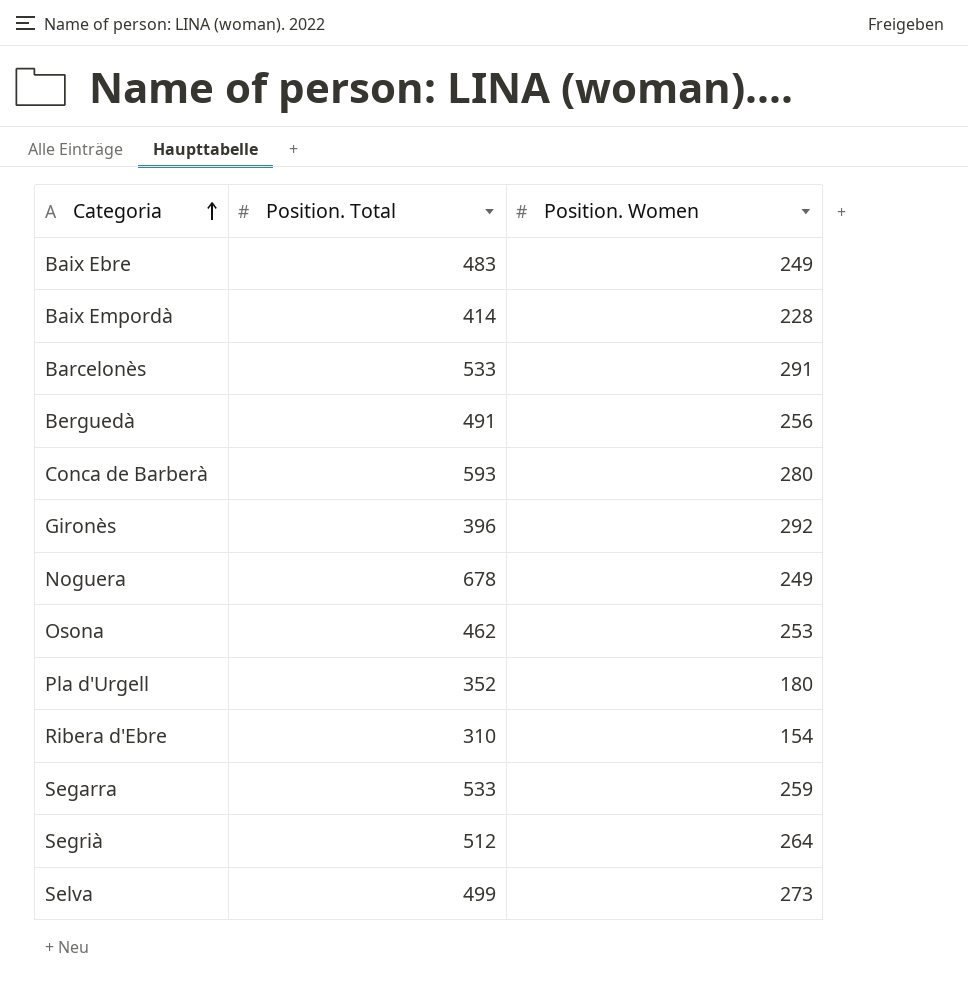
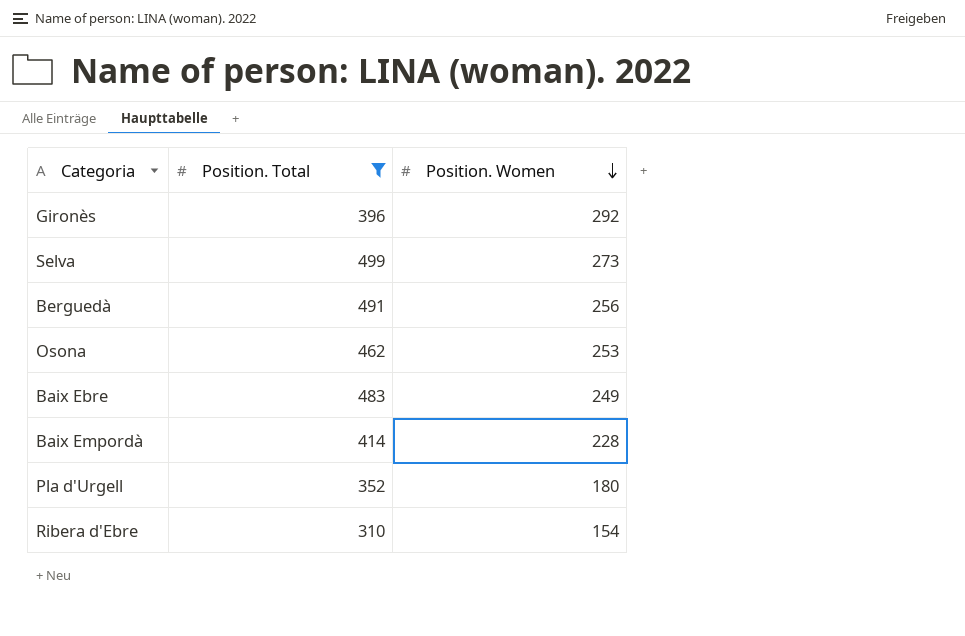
filter: none -> Position. Total <= 499
row order: Categoria ascending -> Position. Women descending

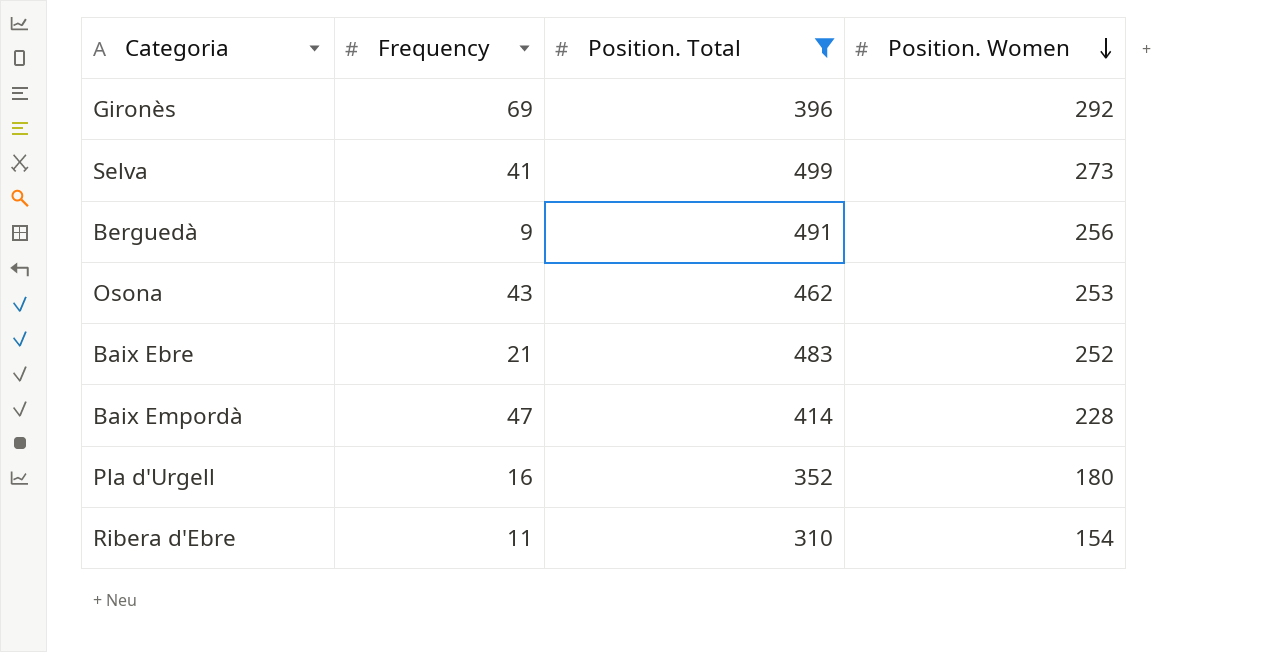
column Frequency | position: none -> 2
Baix Ebre | Position. Women: 249 -> 252

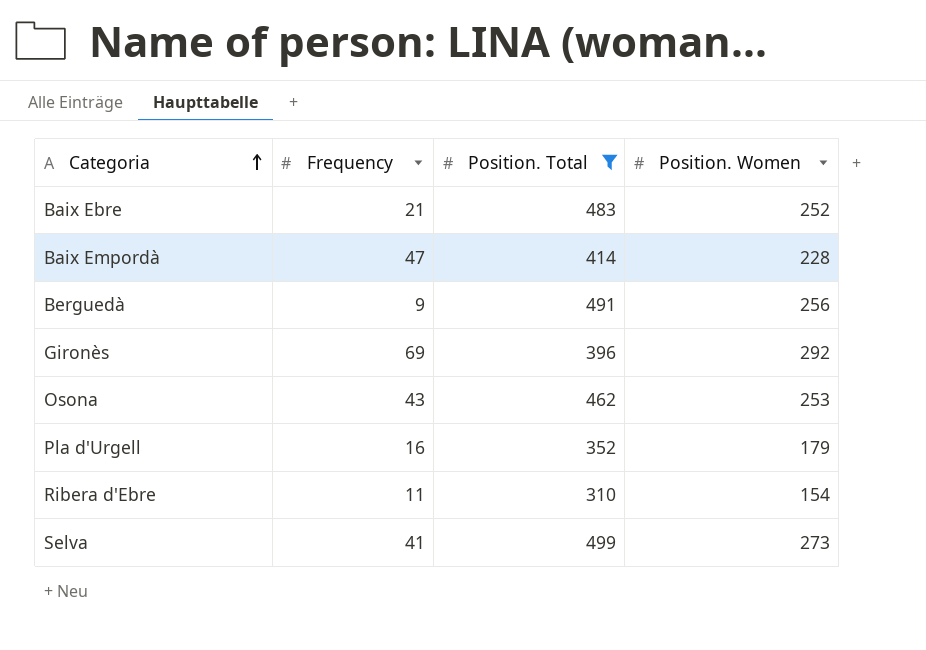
row order: Position. Women descending -> Categoria ascending
Pla d'Urgell | Position. Women: 180 -> 179

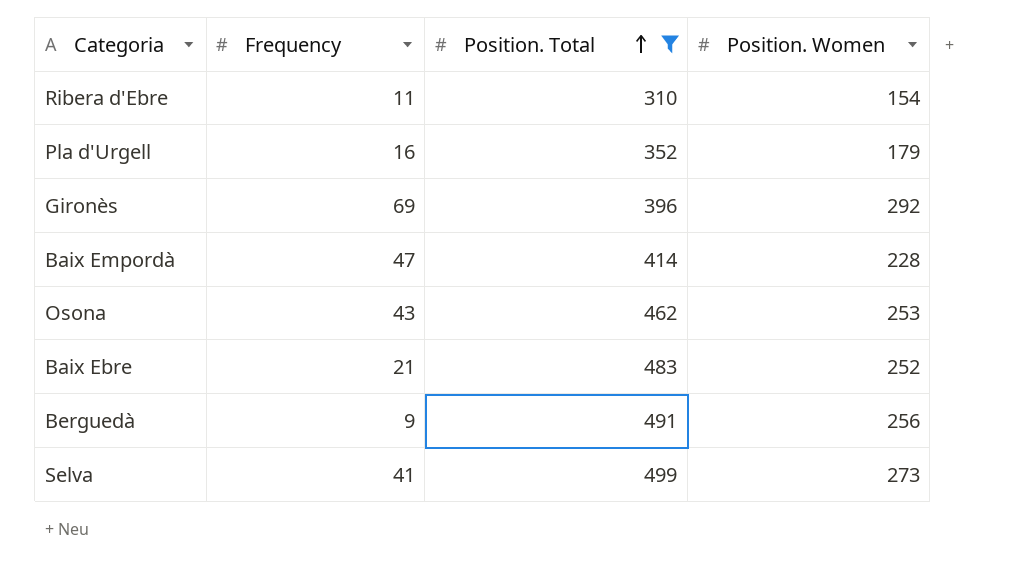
row order: Categoria ascending -> Position. Total ascending

